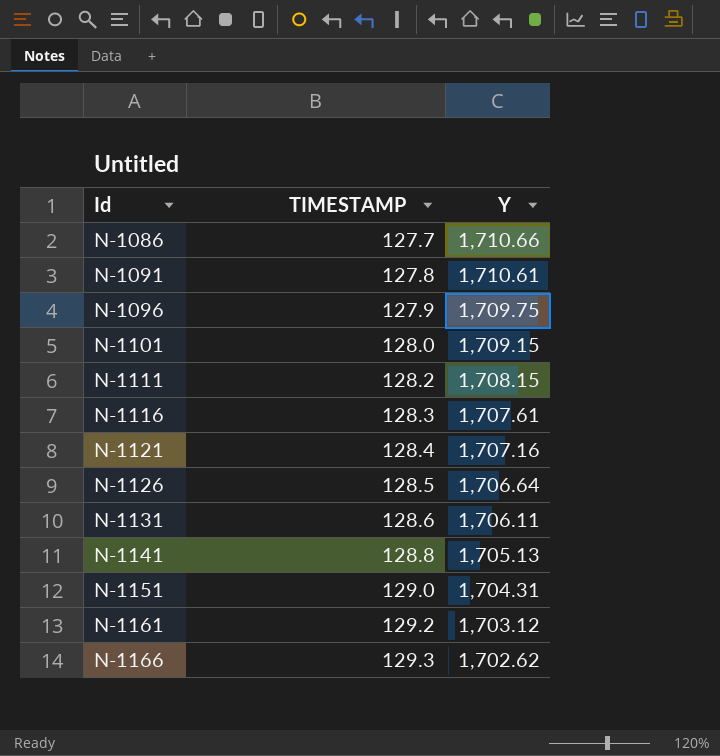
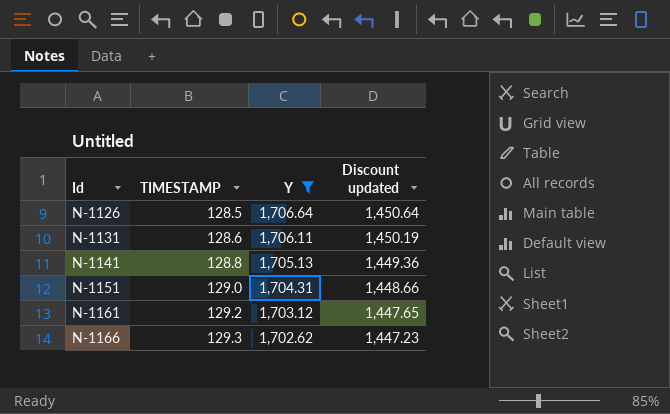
filter: none -> Y <= 1,706.64
column Discount updated | formula: none -> [Y] * 0.85

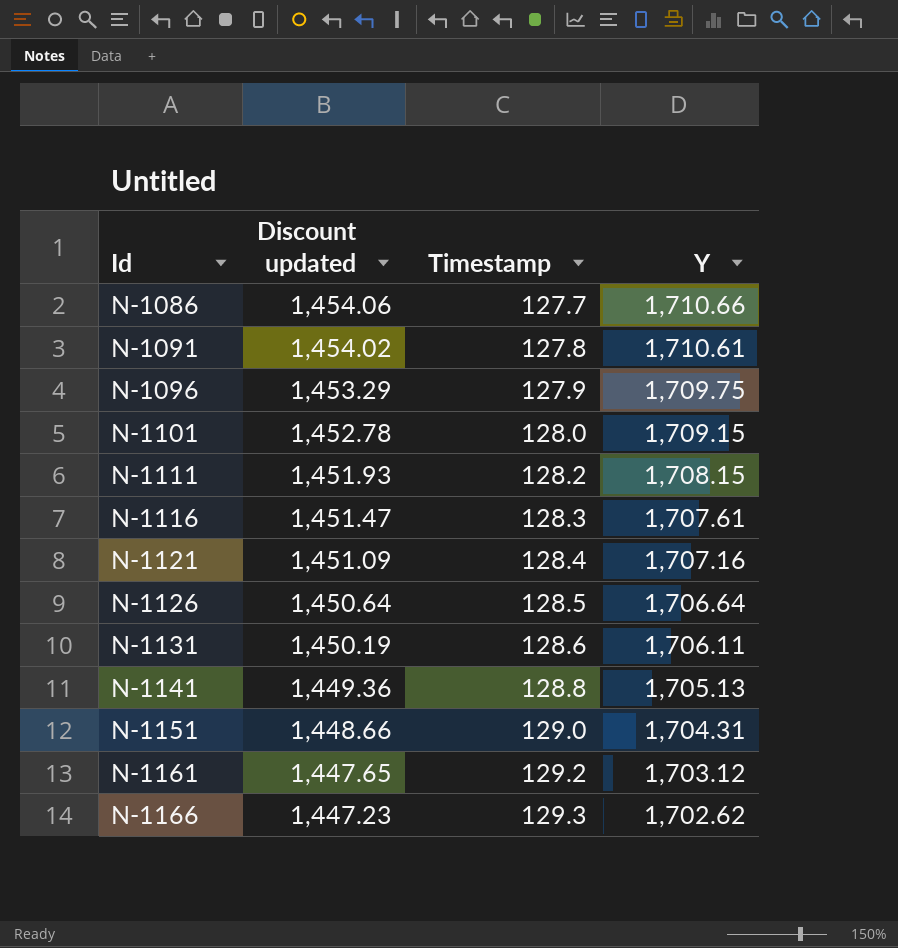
filter: Y <= 1,706.64 -> none
column Discount updated | position: 4 -> 2
column name: TIMESTAMP -> Timestamp

